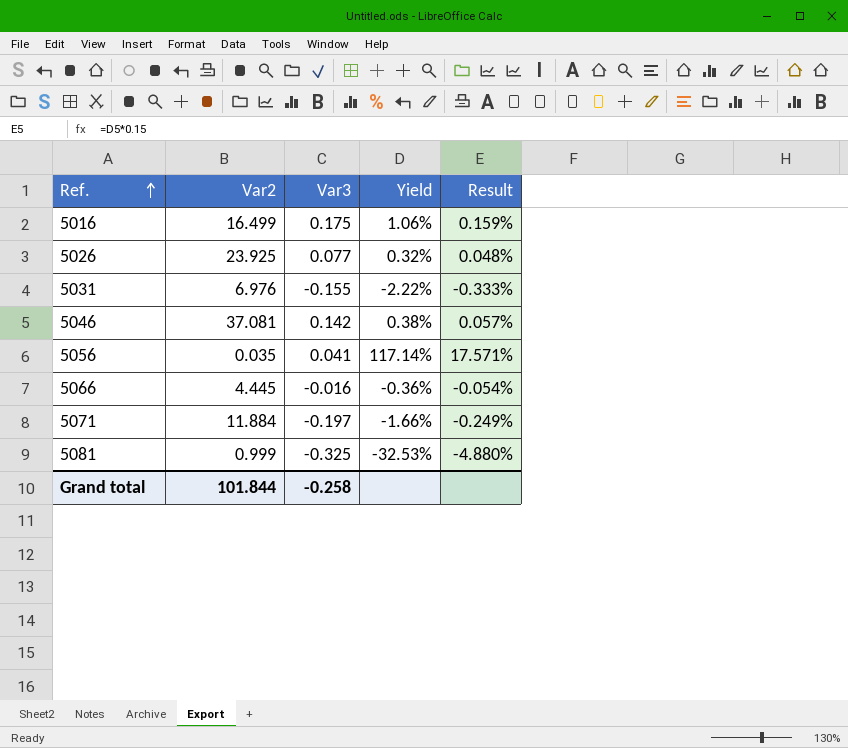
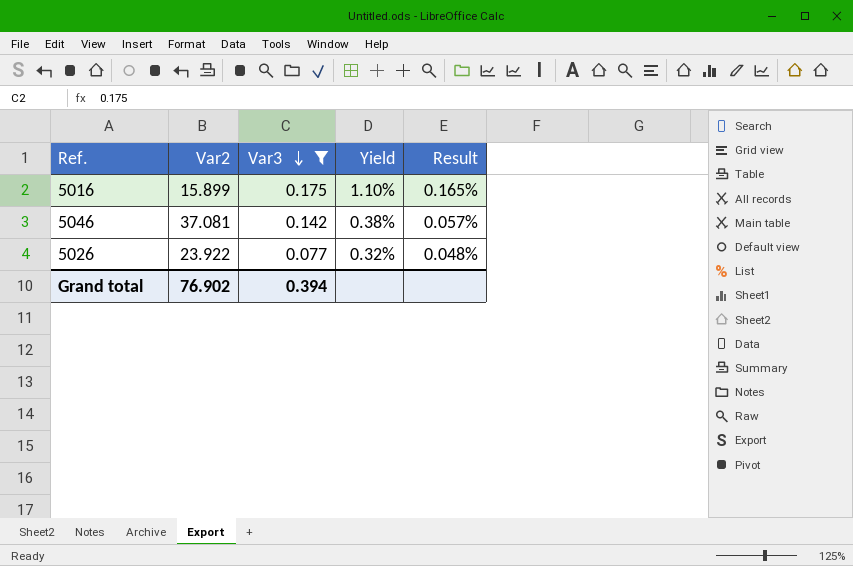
filter: none -> Var3 >= 0.077
row order: Ref. ascending -> Var3 descending
5016 | Var2: 16.499 -> 15.899
5016 | Yield: 1.06% -> 1.10%
5016 | Result: 0.159% -> 0.165%
5026 | Var2: 23.925 -> 23.922
Grand total | Var2: 101.844 -> 76.902
Grand total | Var3: -0.258 -> 0.394

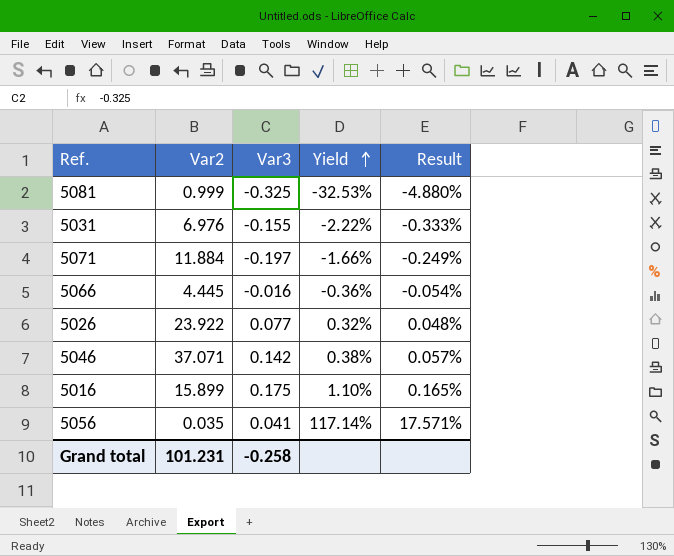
filter: Var3 >= 0.077 -> none
row order: Var3 descending -> Yield ascending
5046 | Var2: 37.081 -> 37.071
Grand total | Var2: 76.902 -> 101.231
Grand total | Var3: 0.394 -> -0.258

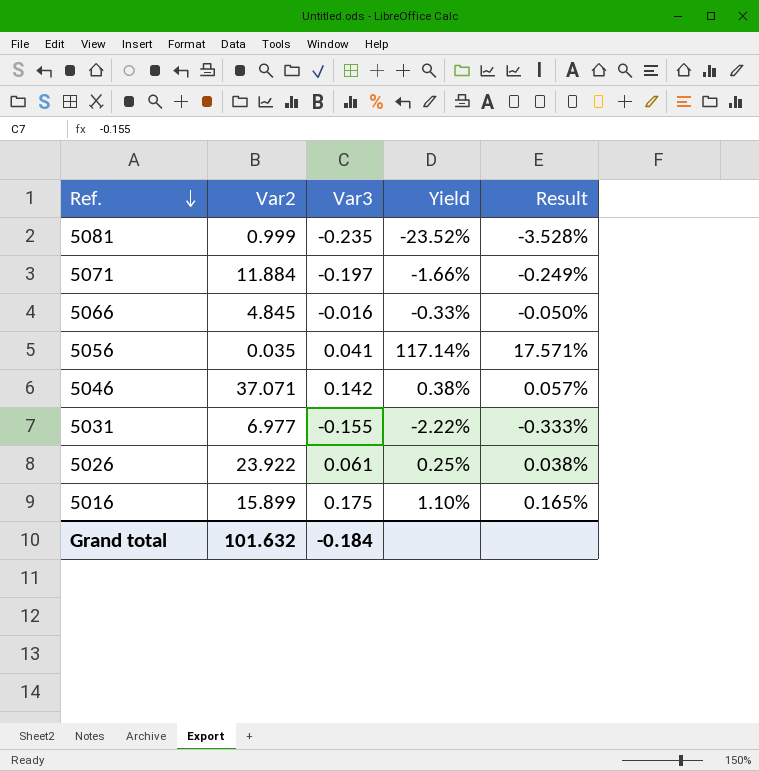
row order: Yield ascending -> Ref. descending
5081 | Var3: -0.325 -> -0.235
5081 | Yield: -32.53% -> -23.52%
5081 | Result: -4.880% -> -3.528%
5066 | Var2: 4.445 -> 4.845
5066 | Yield: -0.36% -> -0.33%
5066 | Result: -0.054% -> -0.050%
5031 | Var2: 6.976 -> 6.977
5026 | Var3: 0.077 -> 0.061
5026 | Yield: 0.32% -> 0.25%
5026 | Result: 0.048% -> 0.038%
Grand total | Var2: 101.231 -> 101.632
Grand total | Var3: -0.258 -> -0.184

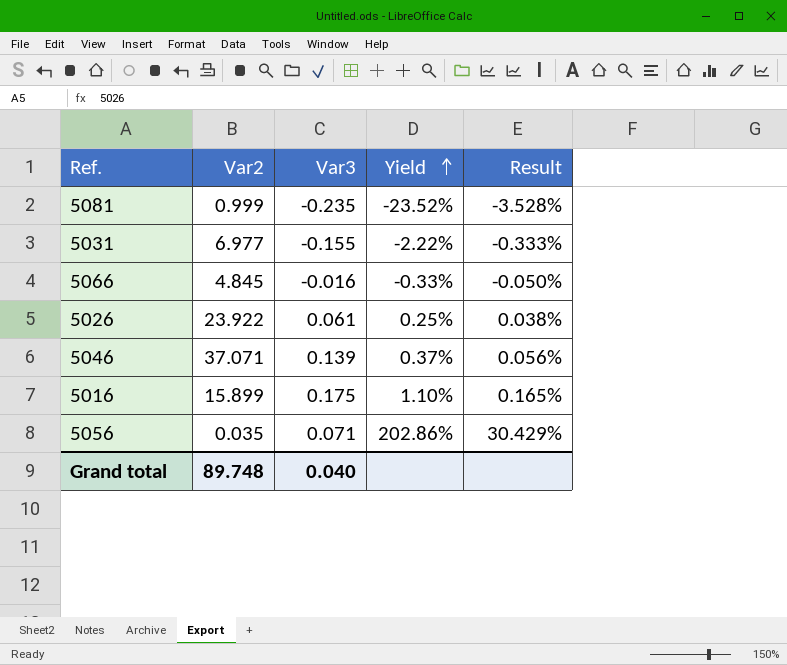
row order: Ref. descending -> Yield ascending
row 5071: 11.884 | -0.197 | -1.66% | -0.249% -> none
5046 | Var3: 0.142 -> 0.139
5046 | Yield: 0.38% -> 0.37%
5046 | Result: 0.057% -> 0.056%
5056 | Var3: 0.041 -> 0.071
5056 | Yield: 117.14% -> 202.86%
5056 | Result: 17.571% -> 30.429%
Grand total | Var2: 101.632 -> 89.748
Grand total | Var3: -0.184 -> 0.040

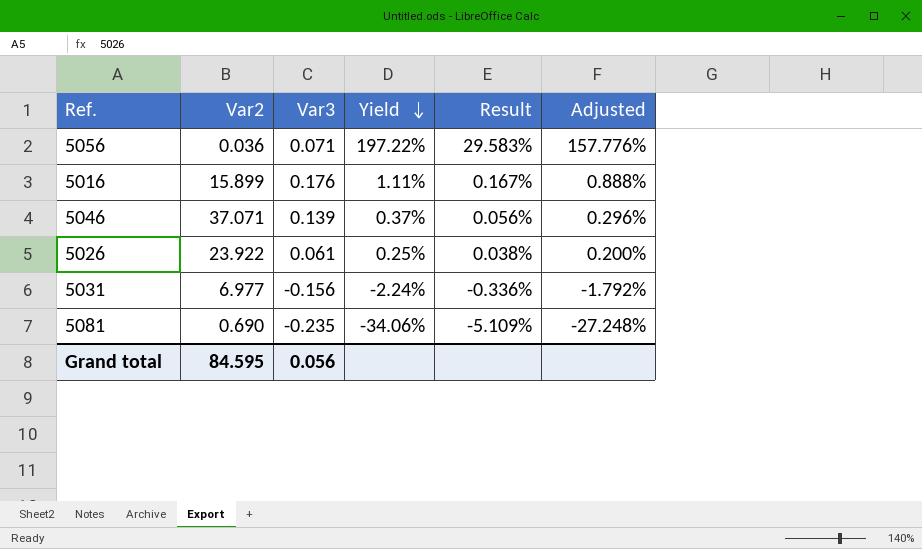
row order: Yield ascending -> Yield descending
column Adjusted | formula: none -> [Yield] * 0.8
row 5066: 4.845 | -0.016 | -0.33% | -0.050% -> none
5056 | Var2: 0.035 -> 0.036
5056 | Yield: 202.86% -> 197.22%
5056 | Result: 30.429% -> 29.583%
5016 | Var3: 0.175 -> 0.176
5016 | Yield: 1.10% -> 1.11%
5016 | Result: 0.165% -> 0.167%
5031 | Var3: -0.155 -> -0.156
5031 | Yield: -2.22% -> -2.24%
5031 | Result: -0.333% -> -0.336%
5081 | Var2: 0.999 -> 0.690
5081 | Yield: -23.52% -> -34.06%
5081 | Result: -3.528% -> -5.109%
Grand total | Var2: 89.748 -> 84.595
Grand total | Var3: 0.040 -> 0.056

